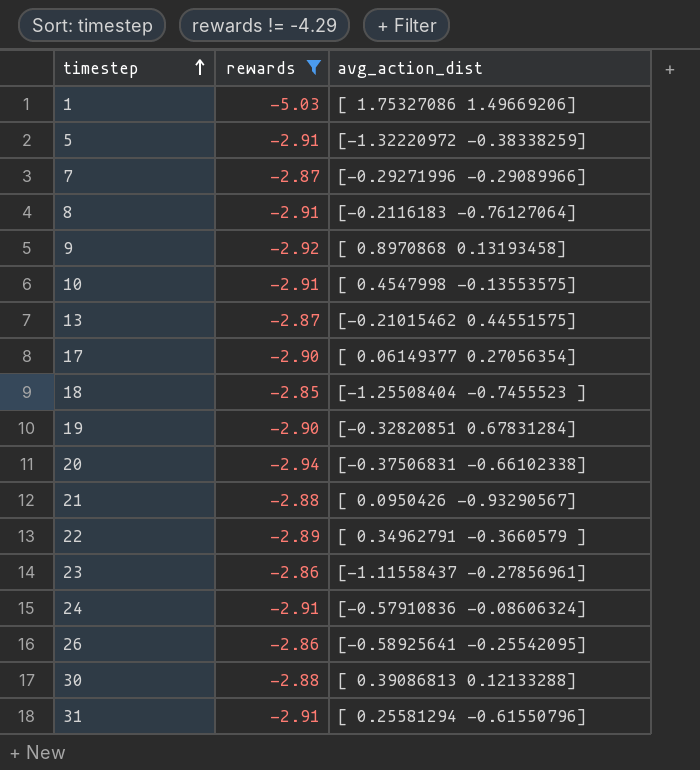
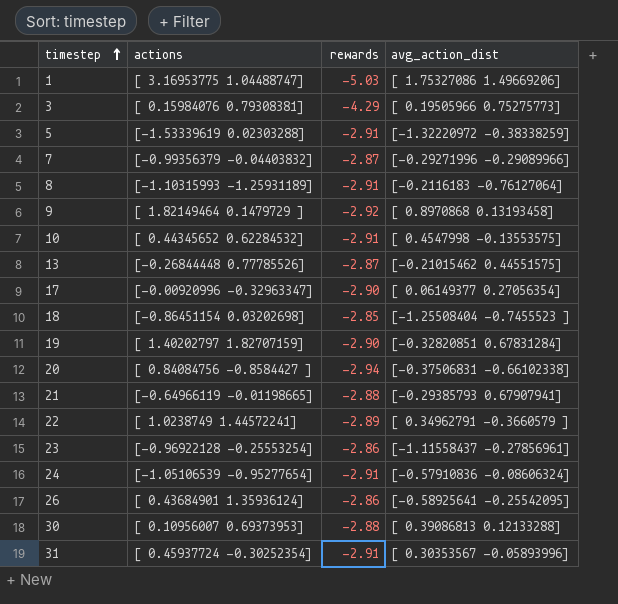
filter: rewards != -4.29 -> none
column actions | position: none -> 2
21 | avg_action_dist: [ 0.0950426 -0.93290567] -> [-0.29385793 0.67907941]
31 | avg_action_dist: [ 0.25581294 -0.61550796] -> [ 0.30353567 -0.05893996]

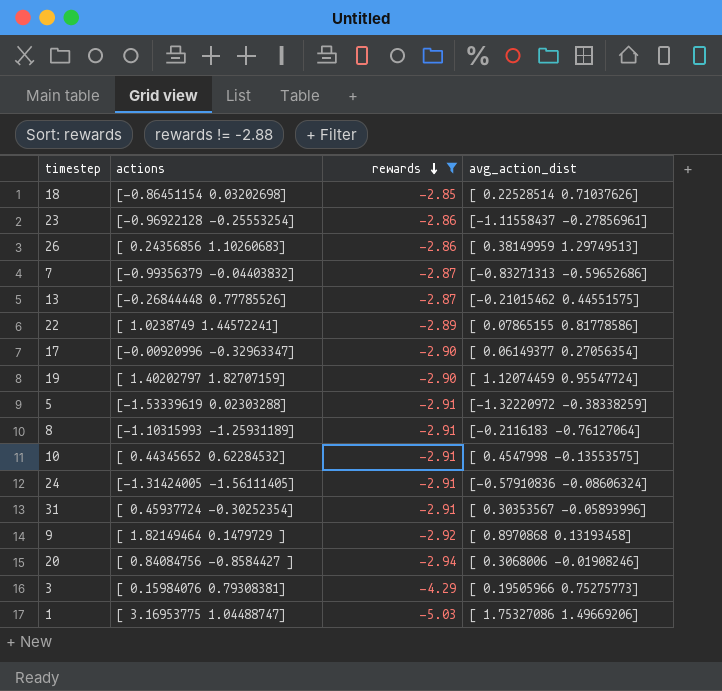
filter: none -> rewards != -2.88
row order: timestep ascending -> rewards descending
18 | avg_action_dist: [-1.25508404 -0.7455523 ] -> [ 0.22528514 0.71037626]
26 | actions: [ 0.43684901 1.35936124] -> [ 0.24356856 1.10260683]
26 | avg_action_dist: [-0.58925641 -0.25542095] -> [ 0.38149959 1.29749513]
7 | avg_action_dist: [-0.29271996 -0.29089966] -> [-0.83271313 -0.59652686]
22 | avg_action_dist: [ 0.34962791 -0.3660579 ] -> [ 0.07865155 0.81778586]
19 | avg_action_dist: [-0.32820851 0.67831284] -> [ 1.12074459 0.95547724]
24 | actions: [-1.05106539 -0.95277654] -> [-1.31424005 -1.56111405]
20 | avg_action_dist: [-0.37506831 -0.66102338] -> [ 0.3068006 -0.01908246]

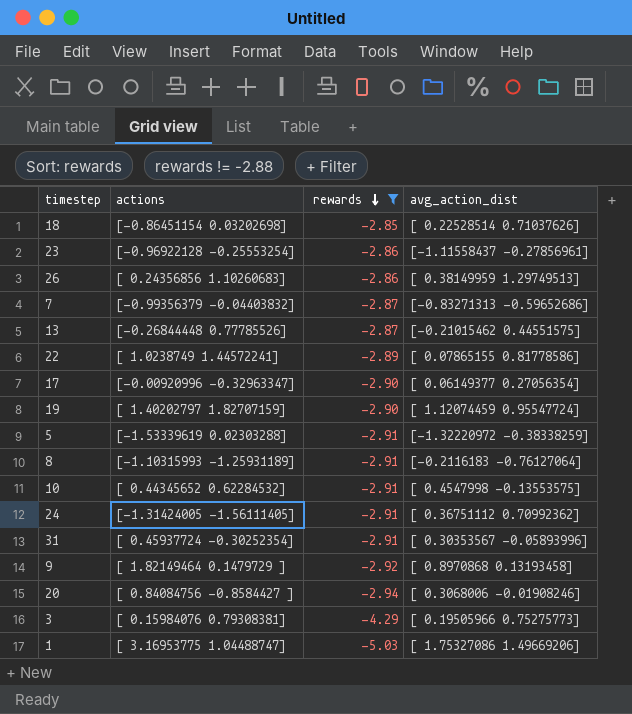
24 | avg_action_dist: [-0.57910836 -0.08606324] -> [ 0.36751112 0.70992362]

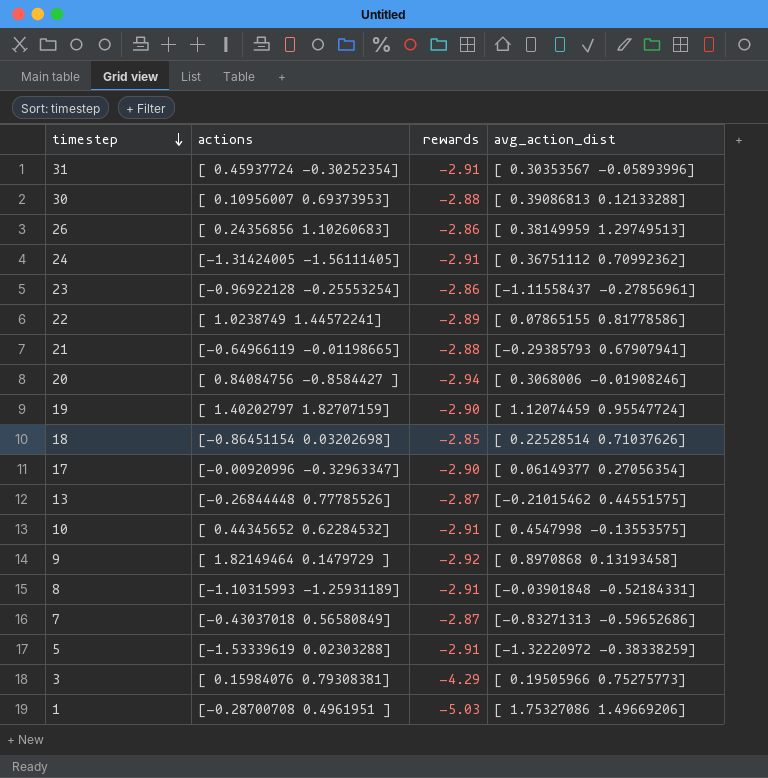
filter: rewards != -2.88 -> none
row order: rewards descending -> timestep descending
8 | avg_action_dist: [-0.2116183 -0.76127064] -> [-0.03901848 -0.52184331]
7 | actions: [-0.99356379 -0.04403832] -> [-0.43037018 0.56580849]
1 | actions: [ 3.16953775 1.04488747] -> [-0.28700708 0.4961951 ]

